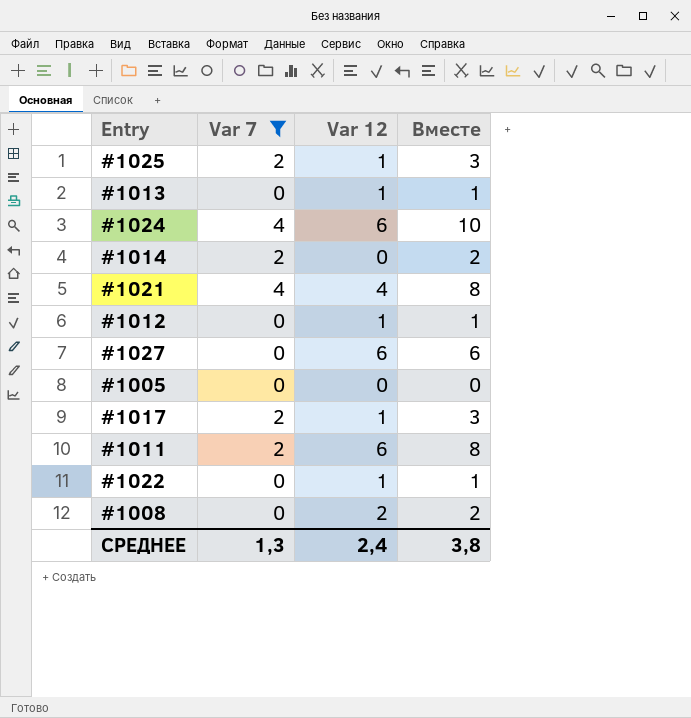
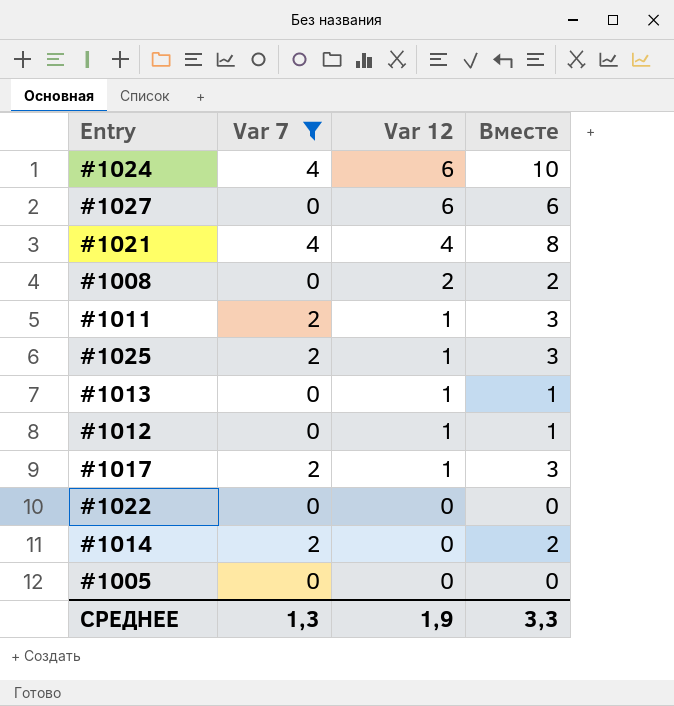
row order: none -> Var 12 descending
#1011 | Var 12: 6 -> 1
#1011 | Вместе: 8 -> 3
#1022 | Var 12: 1 -> 0
#1022 | Вместе: 1 -> 0
СРЕДНЕЕ | Var 12: 2,4 -> 1,9
СРЕДНЕЕ | Вместе: 3,8 -> 3,3

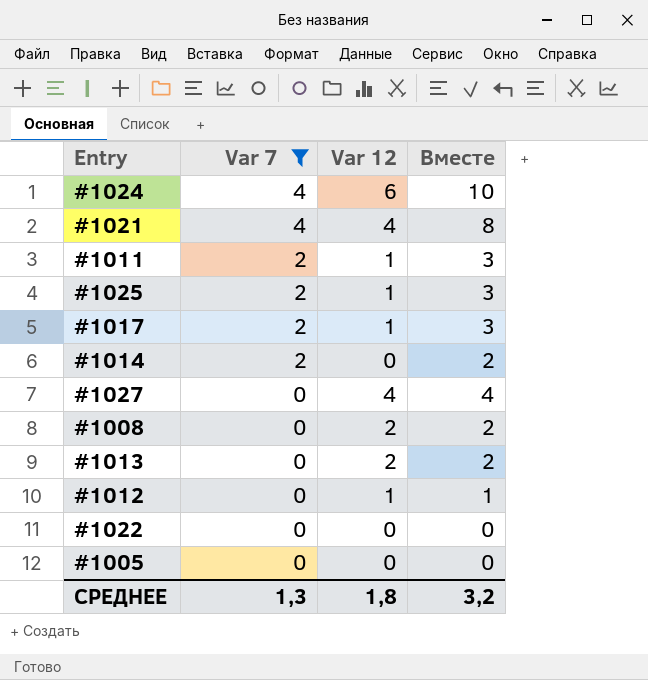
row order: Var 12 descending -> Var 7 descending
#1027 | Var 12: 6 -> 4
#1027 | Вместе: 6 -> 4
#1013 | Var 12: 1 -> 2
#1013 | Вместе: 1 -> 2
СРЕДНЕЕ | Var 12: 1,9 -> 1,8
СРЕДНЕЕ | Вместе: 3,3 -> 3,2

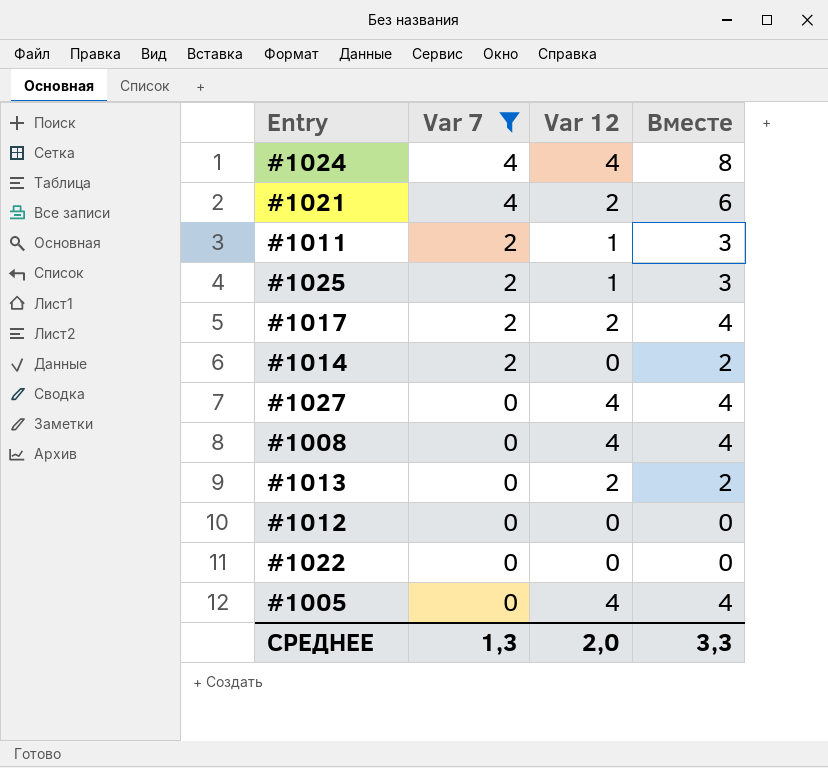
#1024 | Var 12: 6 -> 4
#1024 | Вместе: 10 -> 8
#1021 | Var 12: 4 -> 2
#1021 | Вместе: 8 -> 6
#1017 | Var 12: 1 -> 2
#1017 | Вместе: 3 -> 4
#1008 | Var 12: 2 -> 4
#1008 | Вместе: 2 -> 4
#1012 | Var 12: 1 -> 0
#1012 | Вместе: 1 -> 0
#1005 | Var 12: 0 -> 4
#1005 | Вместе: 0 -> 4
СРЕДНЕЕ | Var 12: 1,8 -> 2,0
СРЕДНЕЕ | Вместе: 3,2 -> 3,3

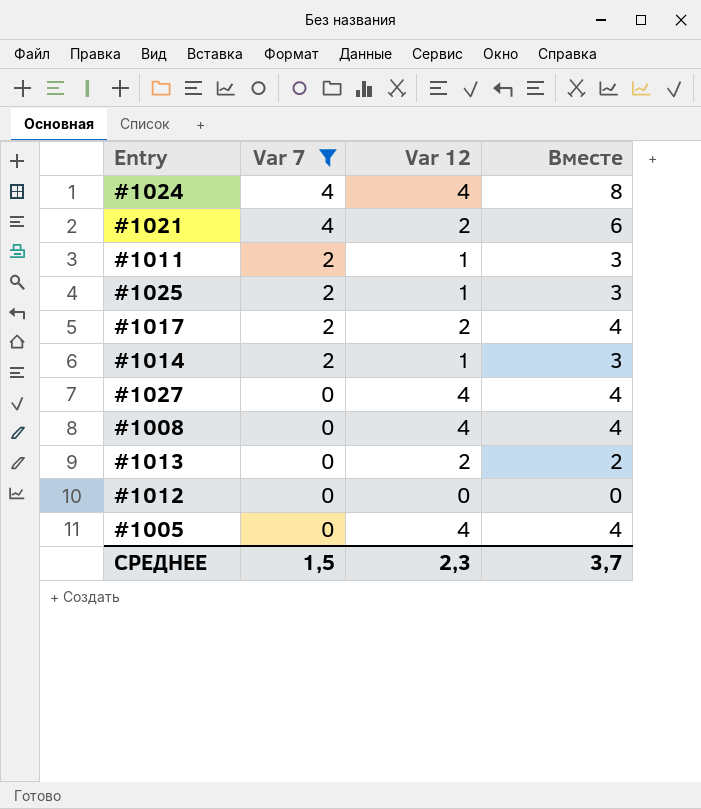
row #1022: 0 | 0 | 0 -> none
#1014 | Var 12: 0 -> 1
#1014 | Вместе: 2 -> 3
СРЕДНЕЕ | Var 7: 1,3 -> 1,5
СРЕДНЕЕ | Var 12: 2,0 -> 2,3
СРЕДНЕЕ | Вместе: 3,3 -> 3,7

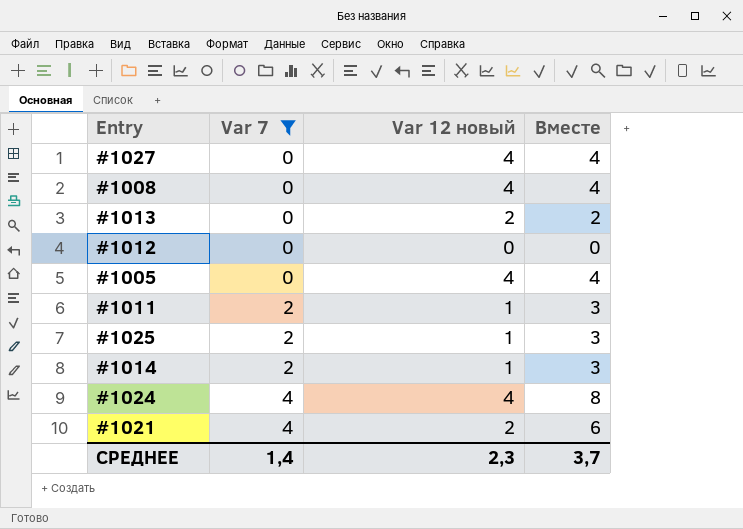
row order: Var 7 descending -> Var 7 ascending
column name: Var 12 -> Var 12 новый
row #1017: 2 | 2 | 4 -> none
СРЕДНЕЕ | Var 7: 1,5 -> 1,4

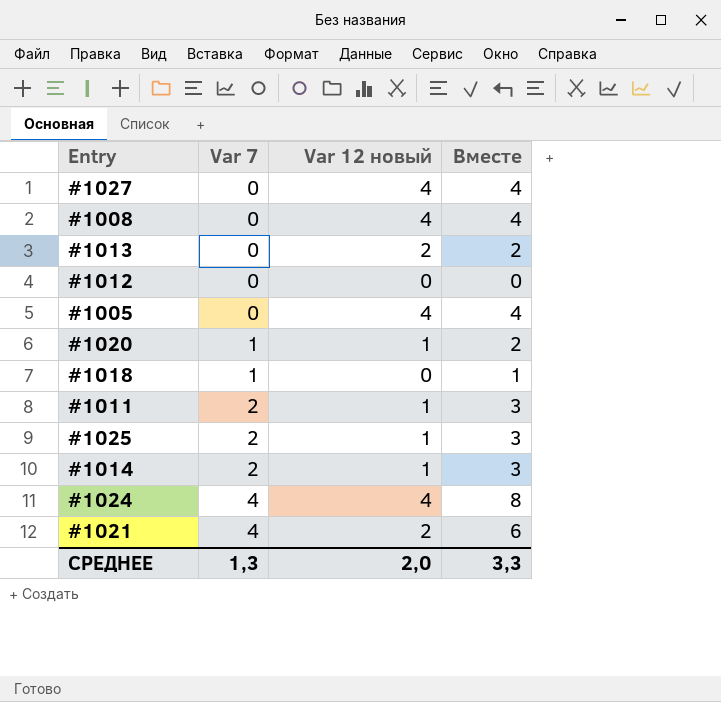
filter: Var 7 != 1 -> none
СРЕДНЕЕ | Var 7: 1,4 -> 1,3
СРЕДНЕЕ | Var 12 новый: 2,3 -> 2,0
СРЕДНЕЕ | Вместе: 3,7 -> 3,3

